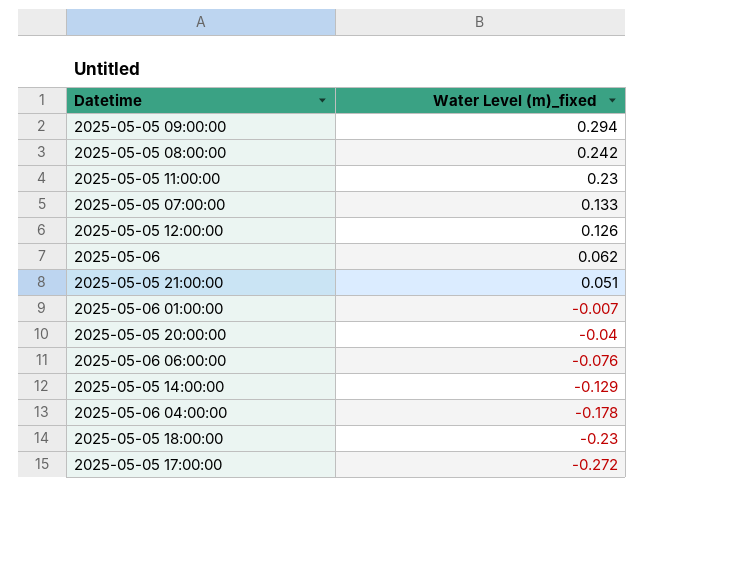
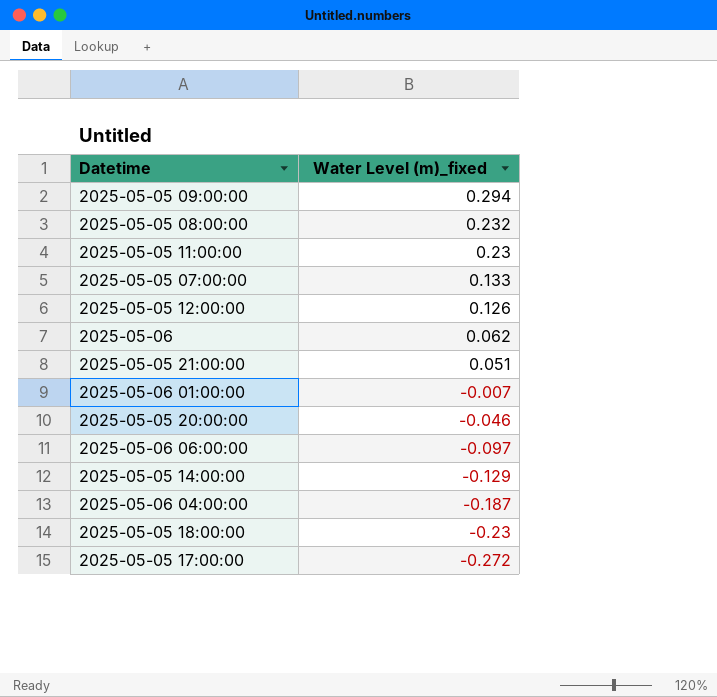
2025-05-05 08:00:00 | Water Level (m)_fixed: 0.242 -> 0.232
2025-05-05 20:00:00 | Water Level (m)_fixed: -0.04 -> -0.046
2025-05-06 06:00:00 | Water Level (m)_fixed: -0.076 -> -0.097
2025-05-06 04:00:00 | Water Level (m)_fixed: -0.178 -> -0.187

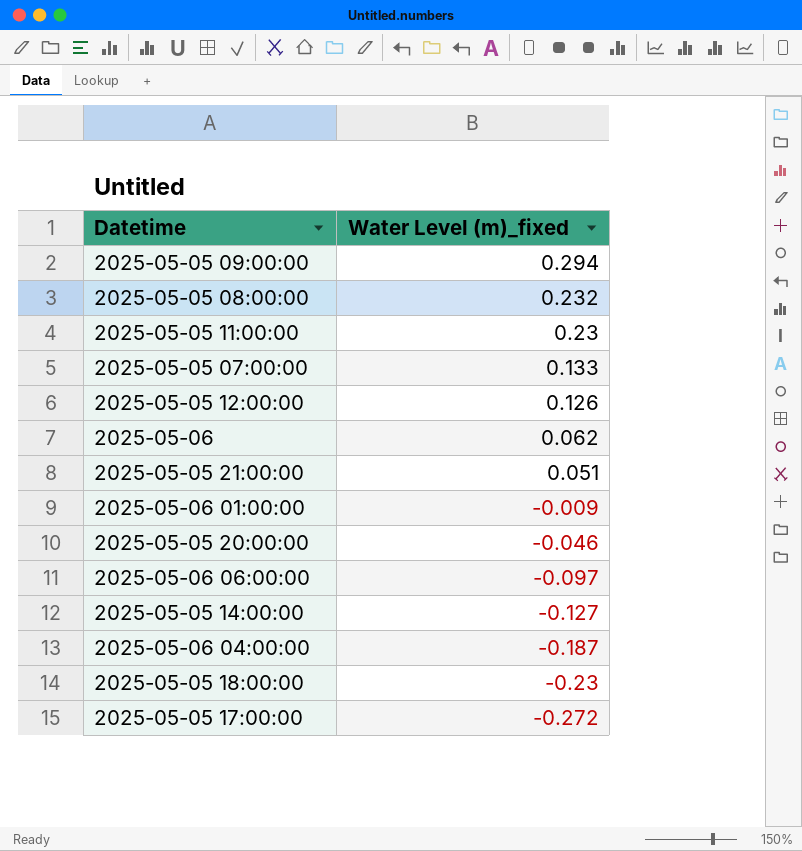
2025-05-06 01:00:00 | Water Level (m)_fixed: -0.007 -> -0.009
2025-05-05 14:00:00 | Water Level (m)_fixed: -0.129 -> -0.127

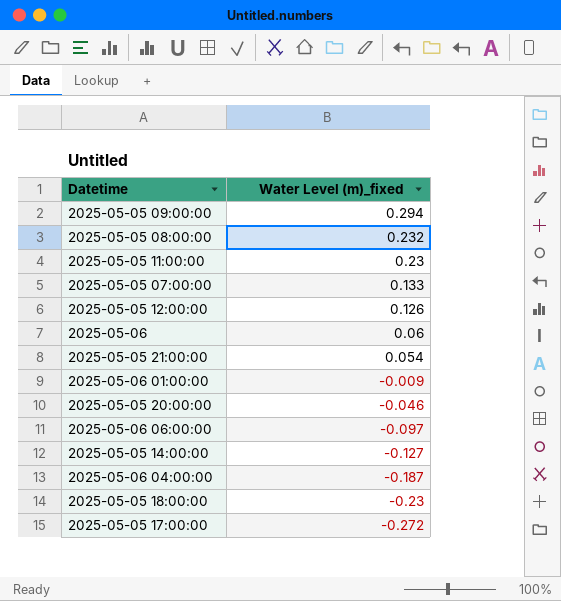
2025-05-06 | Water Level (m)_fixed: 0.062 -> 0.06
2025-05-05 21:00:00 | Water Level (m)_fixed: 0.051 -> 0.054

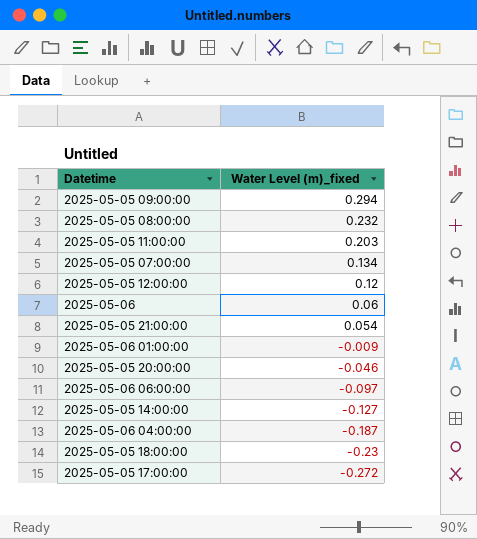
2025-05-05 11:00:00 | Water Level (m)_fixed: 0.23 -> 0.203
2025-05-05 07:00:00 | Water Level (m)_fixed: 0.133 -> 0.134
2025-05-05 12:00:00 | Water Level (m)_fixed: 0.126 -> 0.12

